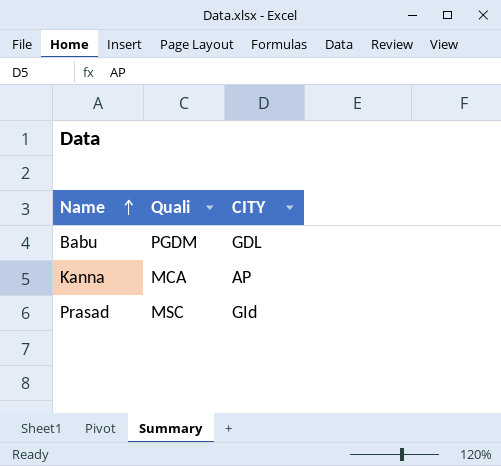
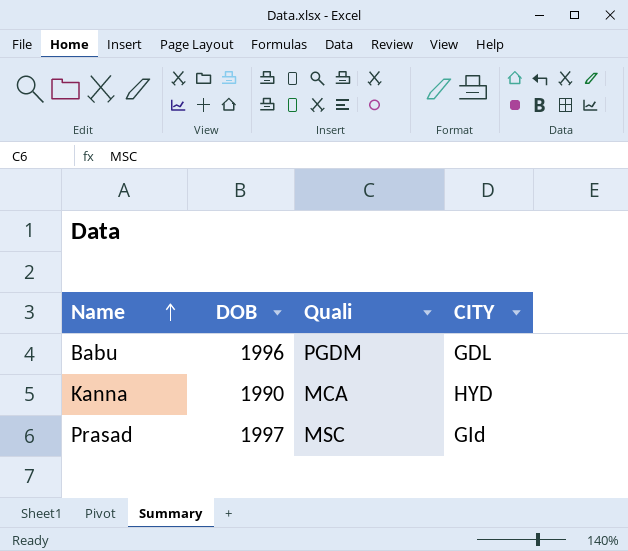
column DOB | position: none -> 2
Kanna | CITY: AP -> HYD

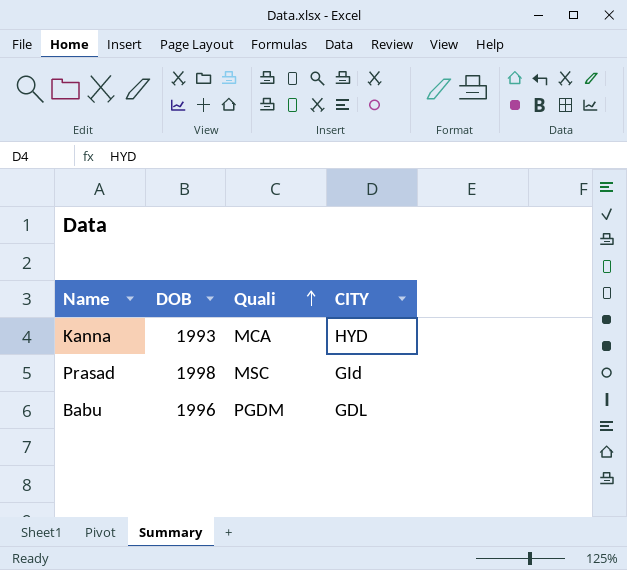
row order: Name ascending -> Quali ascending
Kanna | DOB: 1990 -> 1993
Prasad | DOB: 1997 -> 1998

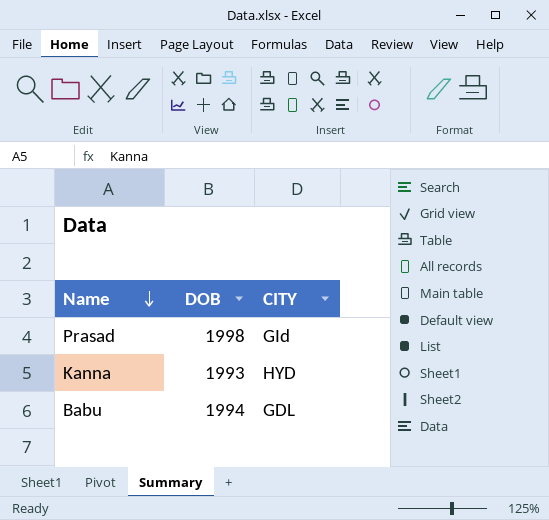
row order: Quali ascending -> Name descending
column Quali | position: 3 -> none
Babu | DOB: 1996 -> 1994

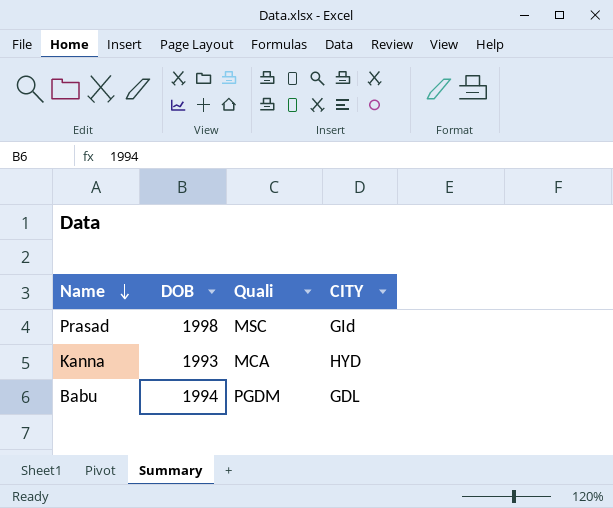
column Quali | position: none -> 3

